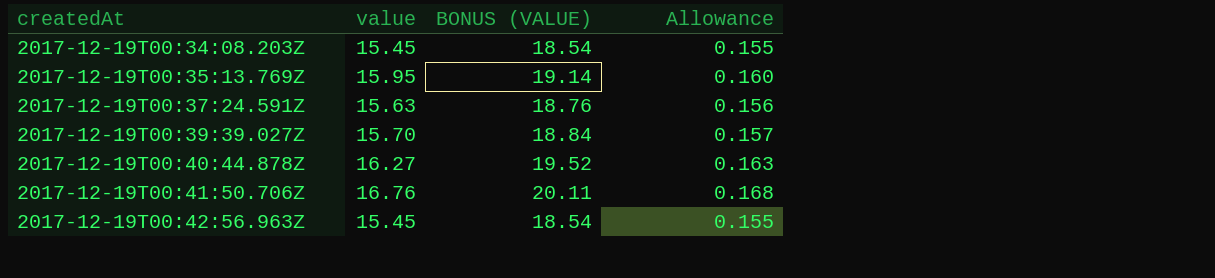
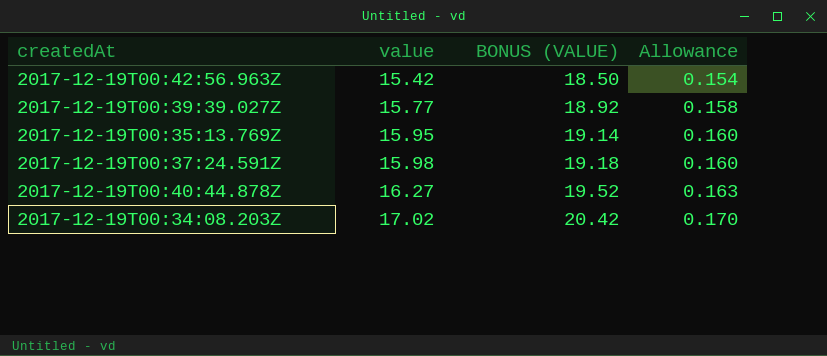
row order: createdAt ascending -> value ascending
row 2017-12-19T00:41:50.706Z: 16.76 | 20.11 | 0.168 -> none
2017-12-19T00:42:56.963Z | value: 15.45 -> 15.42
2017-12-19T00:42:56.963Z | BONUS (VALUE): 18.54 -> 18.50
2017-12-19T00:42:56.963Z | Allowance: 0.155 -> 0.154
2017-12-19T00:39:39.027Z | value: 15.70 -> 15.77
2017-12-19T00:39:39.027Z | BONUS (VALUE): 18.84 -> 18.92
2017-12-19T00:39:39.027Z | Allowance: 0.157 -> 0.158
2017-12-19T00:37:24.591Z | value: 15.63 -> 15.98
2017-12-19T00:37:24.591Z | BONUS (VALUE): 18.76 -> 19.18
2017-12-19T00:37:24.591Z | Allowance: 0.156 -> 0.160
2017-12-19T00:34:08.203Z | value: 15.45 -> 17.02
2017-12-19T00:34:08.203Z | BONUS (VALUE): 18.54 -> 20.42
2017-12-19T00:34:08.203Z | Allowance: 0.155 -> 0.170

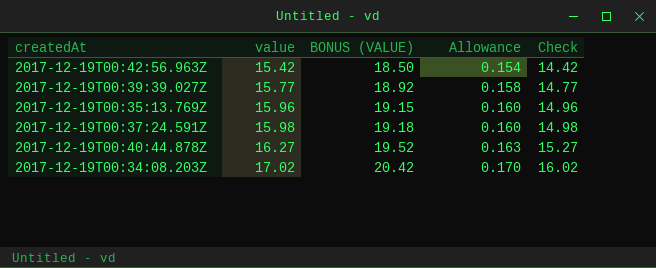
column Check | formula: none -> [value] - 1
2017-12-19T00:35:13.769Z | value: 15.95 -> 15.96
2017-12-19T00:35:13.769Z | BONUS (VALUE): 19.14 -> 19.15

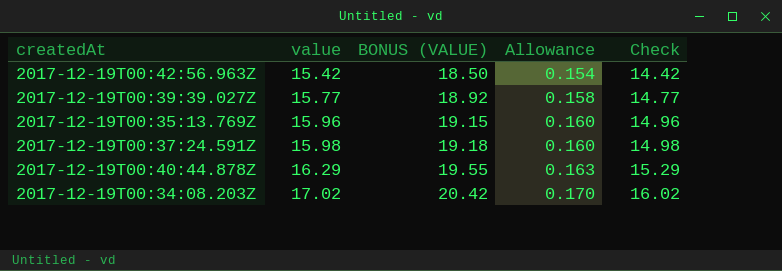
2017-12-19T00:40:44.878Z | value: 16.27 -> 16.29
2017-12-19T00:40:44.878Z | BONUS (VALUE): 19.52 -> 19.55
2017-12-19T00:40:44.878Z | Check: 15.27 -> 15.29

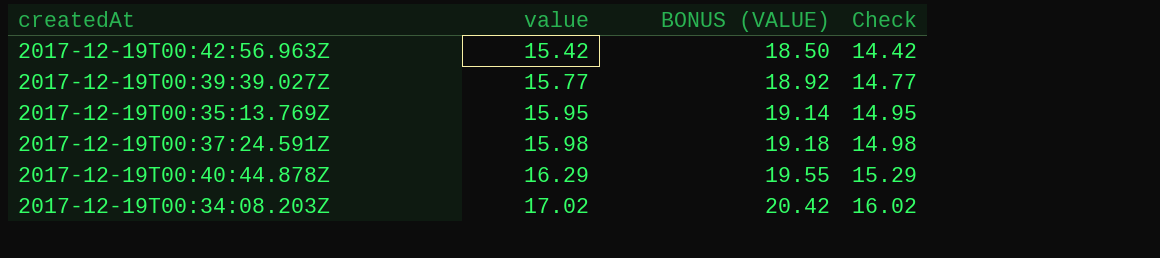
column Allowance | formula: [value] * 0.01 -> none
2017-12-19T00:35:13.769Z | value: 15.96 -> 15.95
2017-12-19T00:35:13.769Z | BONUS (VALUE): 19.15 -> 19.14
2017-12-19T00:35:13.769Z | Check: 14.96 -> 14.95

